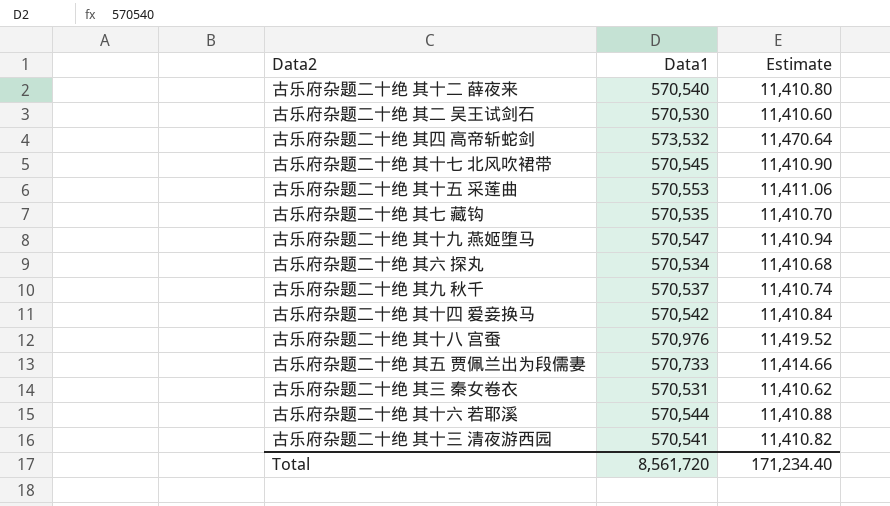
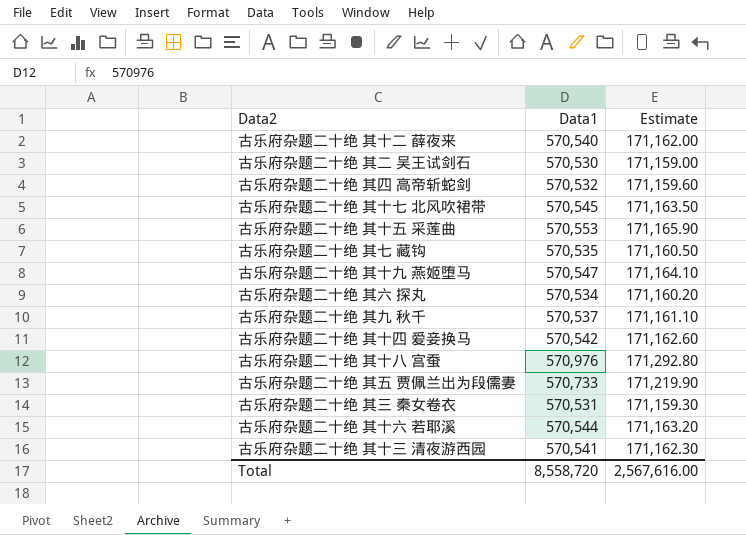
column Estimate | formula: [Data1] * 0.02 -> [Data1] * 0.3
古乐府杂题二十绝 其四 高帝斩蛇剑 | Data1: 573,532 -> 570,532
Total | Data1: 8,561,720 -> 8,558,720
Total | Estimate: 171,234.40 -> 2,567,616.00

